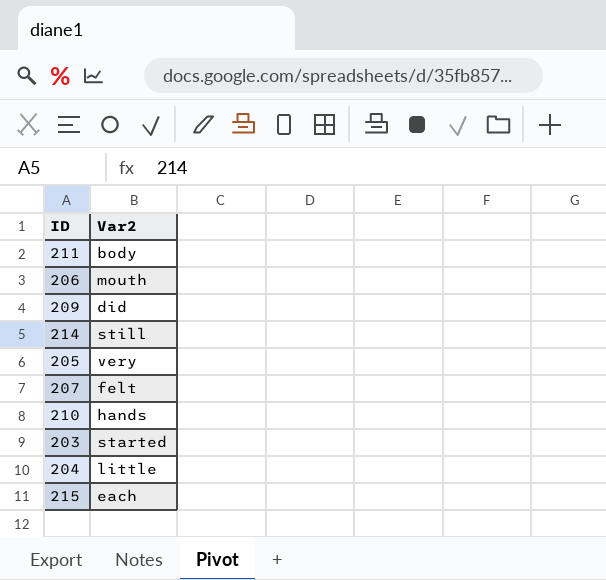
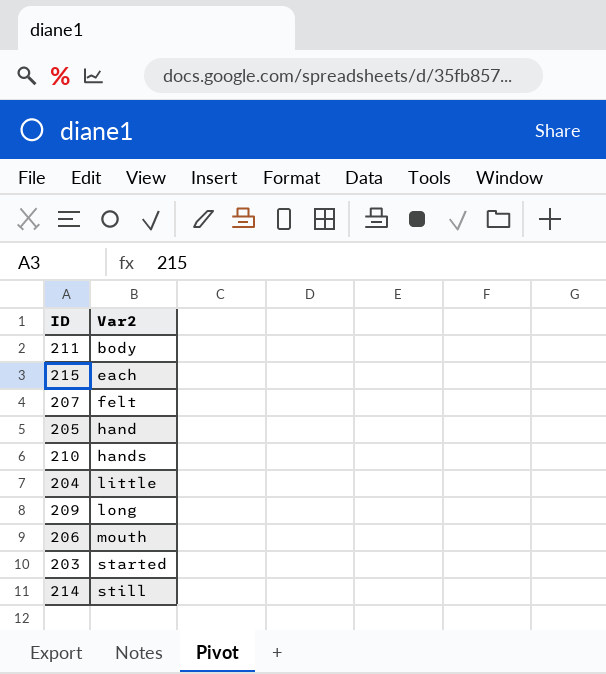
row order: none -> Var2 ascending
205 | Var2: very -> hand
209 | Var2: did -> long

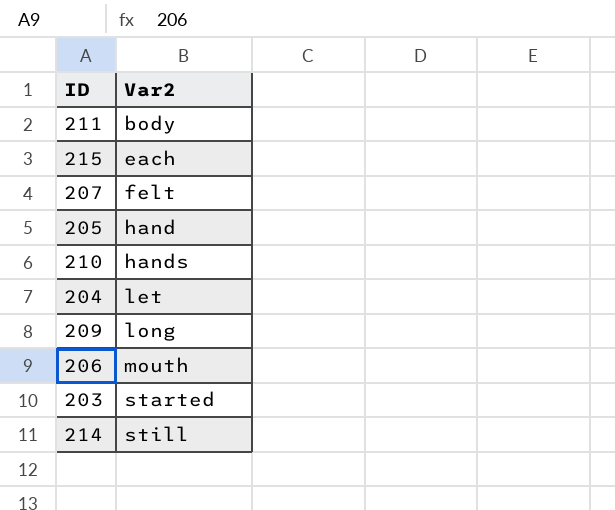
204 | Var2: little -> let

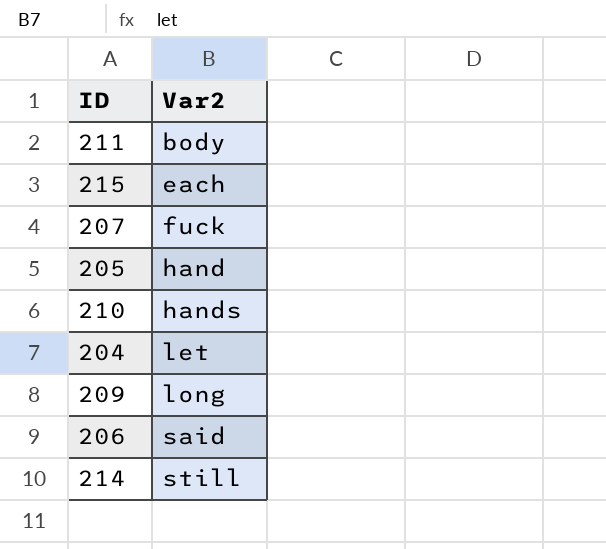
row 203: started -> none
207 | Var2: felt -> fuck
206 | Var2: mouth -> said

